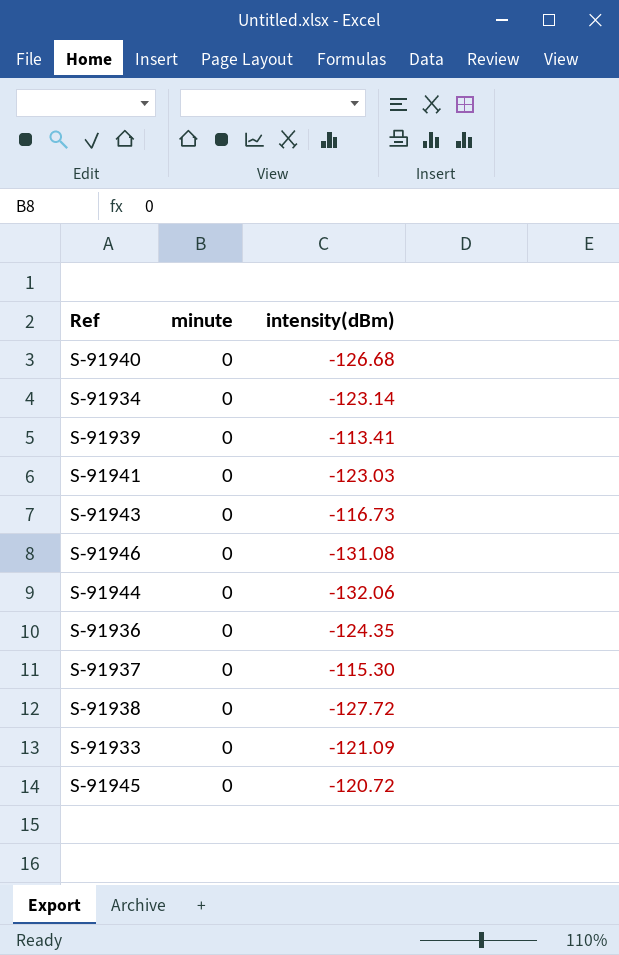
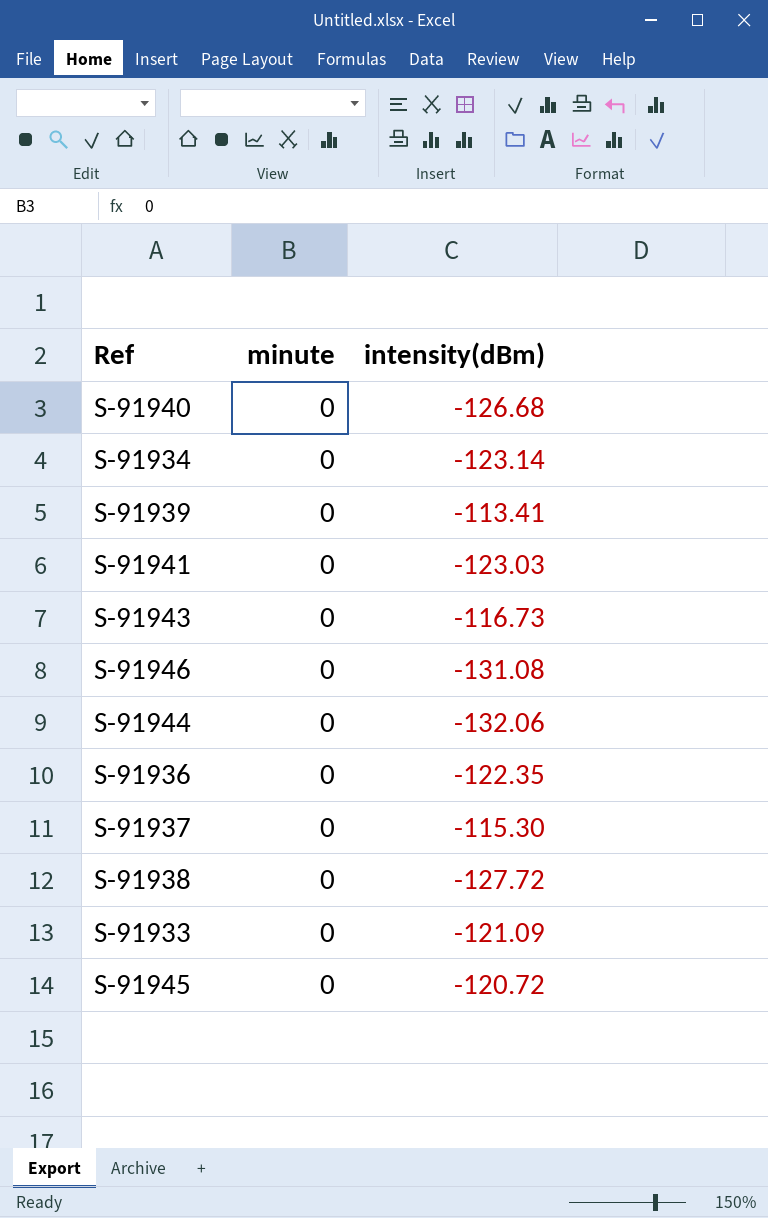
S-91936 | intensity(dBm): -124.35 -> -122.35

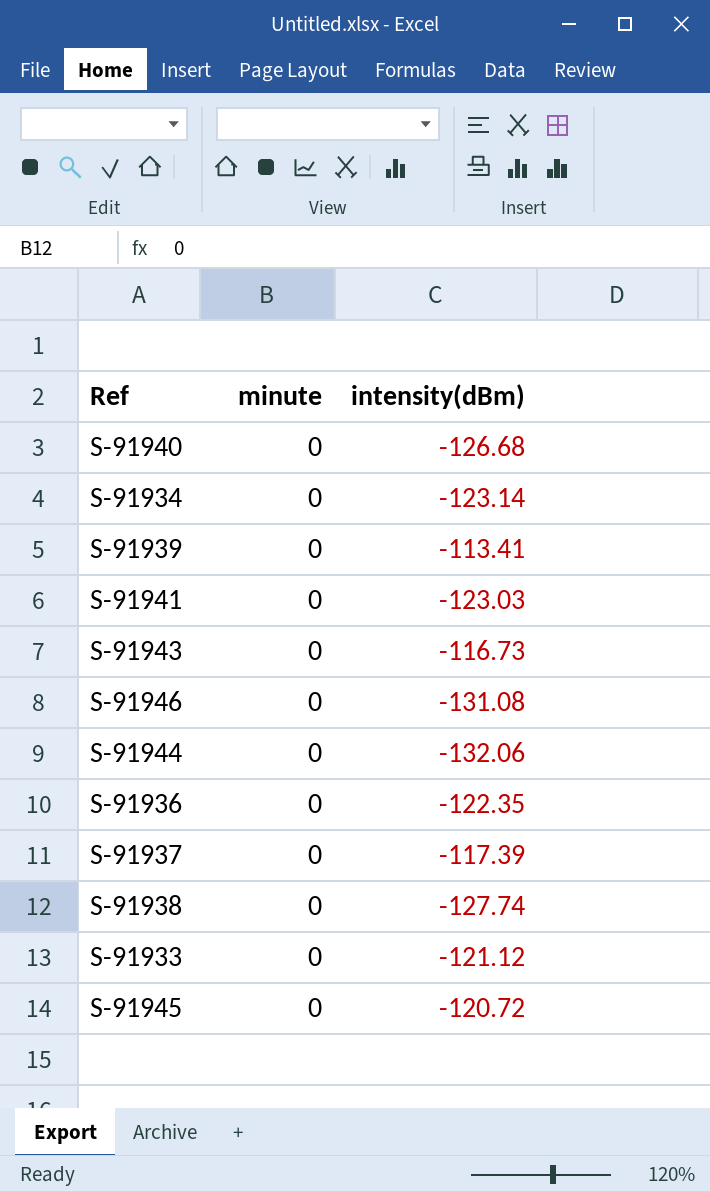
S-91937 | intensity(dBm): -115.30 -> -117.39
S-91938 | intensity(dBm): -127.72 -> -127.74
S-91933 | intensity(dBm): -121.09 -> -121.12

